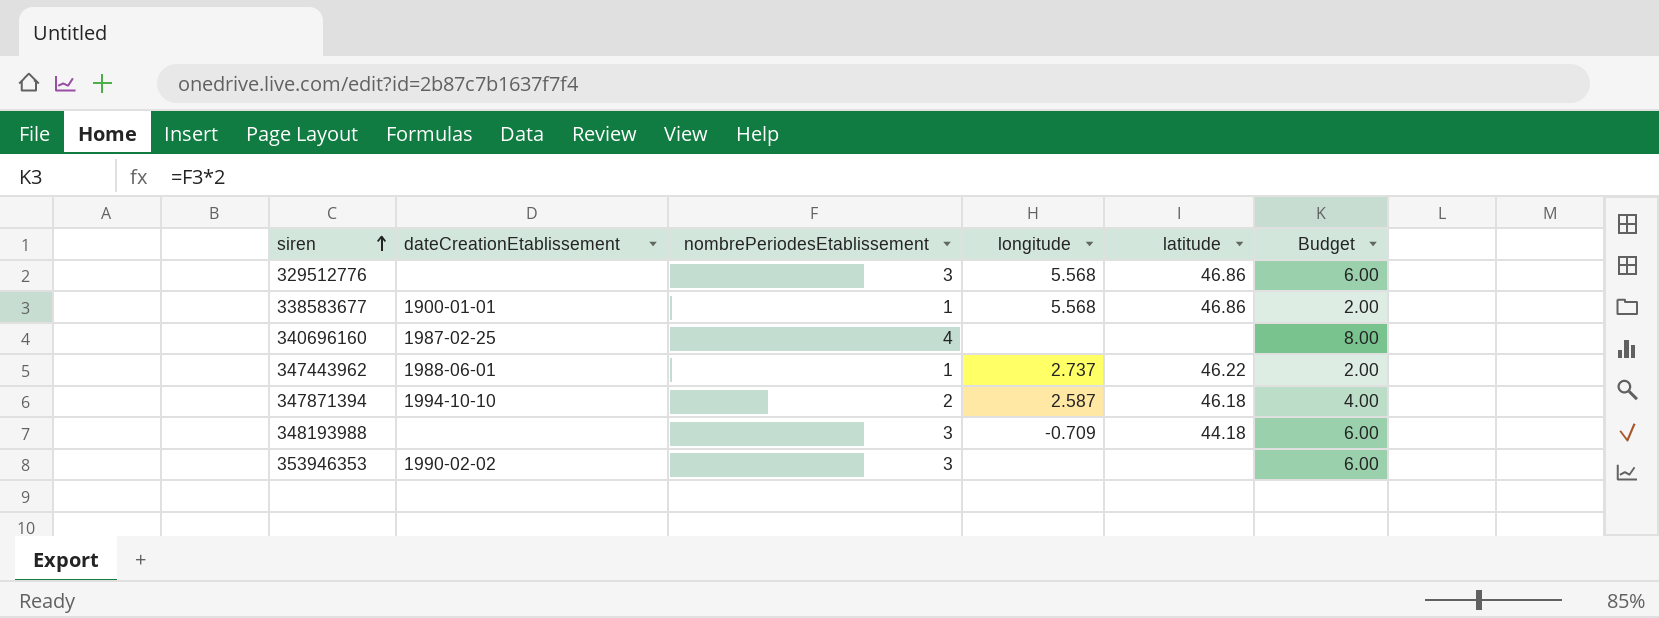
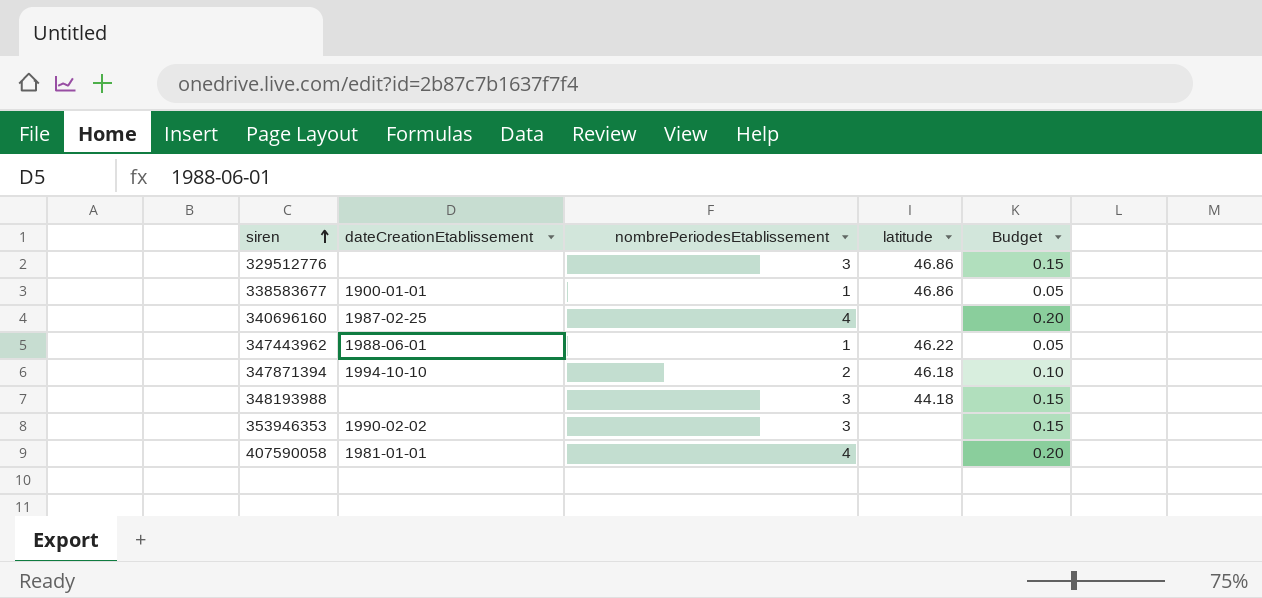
column longitude | position: 4 -> none
column Budget | formula: [nombrePeriodesEtablissement] * 2 -> [nombrePeriodesEtablissement] * 0.05
row 407590058: none -> 1981-01-01 | 4 | none | 0.20

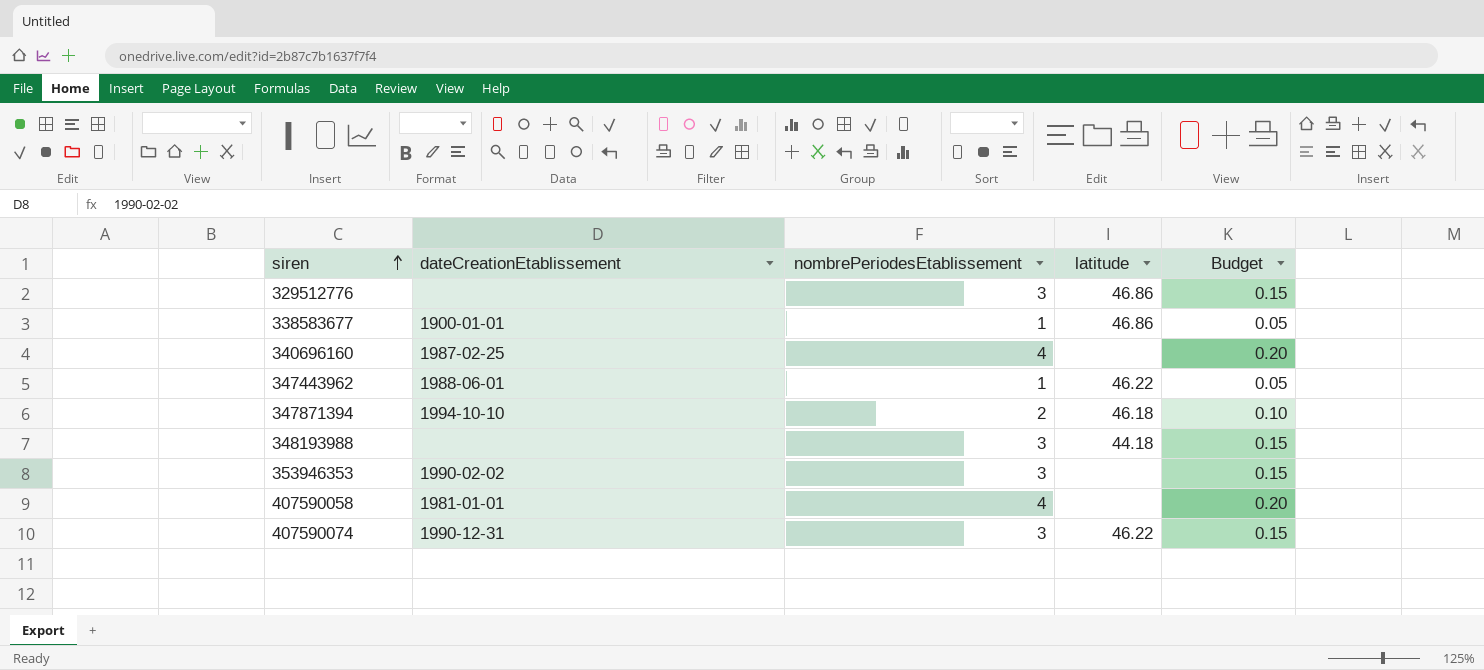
row 407590074: none -> 1990-12-31 | 3 | 46.22 | 0.15

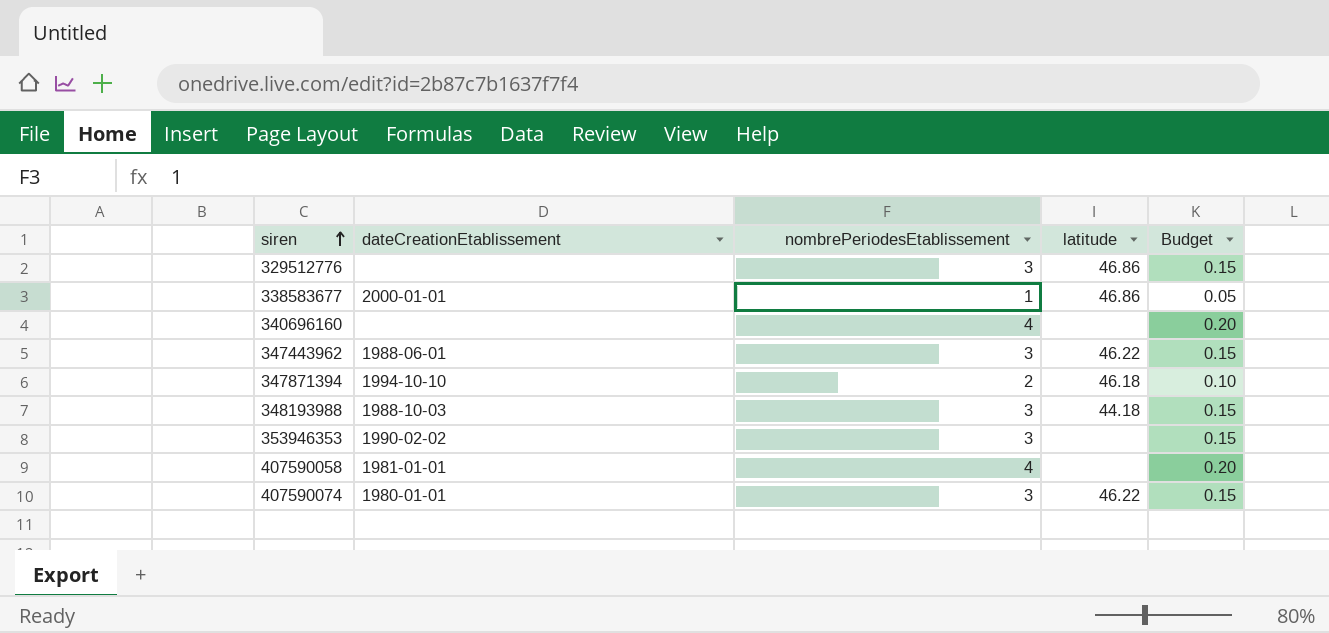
338583677 | dateCreationEtablissement: 1900-01-01 -> 2000-01-01
340696160 | dateCreationEtablissement: 1987-02-25 -> none
347443962 | nombrePeriodesEtablissement: 1 -> 3
347443962 | Budget: 0.05 -> 0.15
348193988 | dateCreationEtablissement: none -> 1988-10-03
407590074 | dateCreationEtablissement: 1990-12-31 -> 1980-01-01

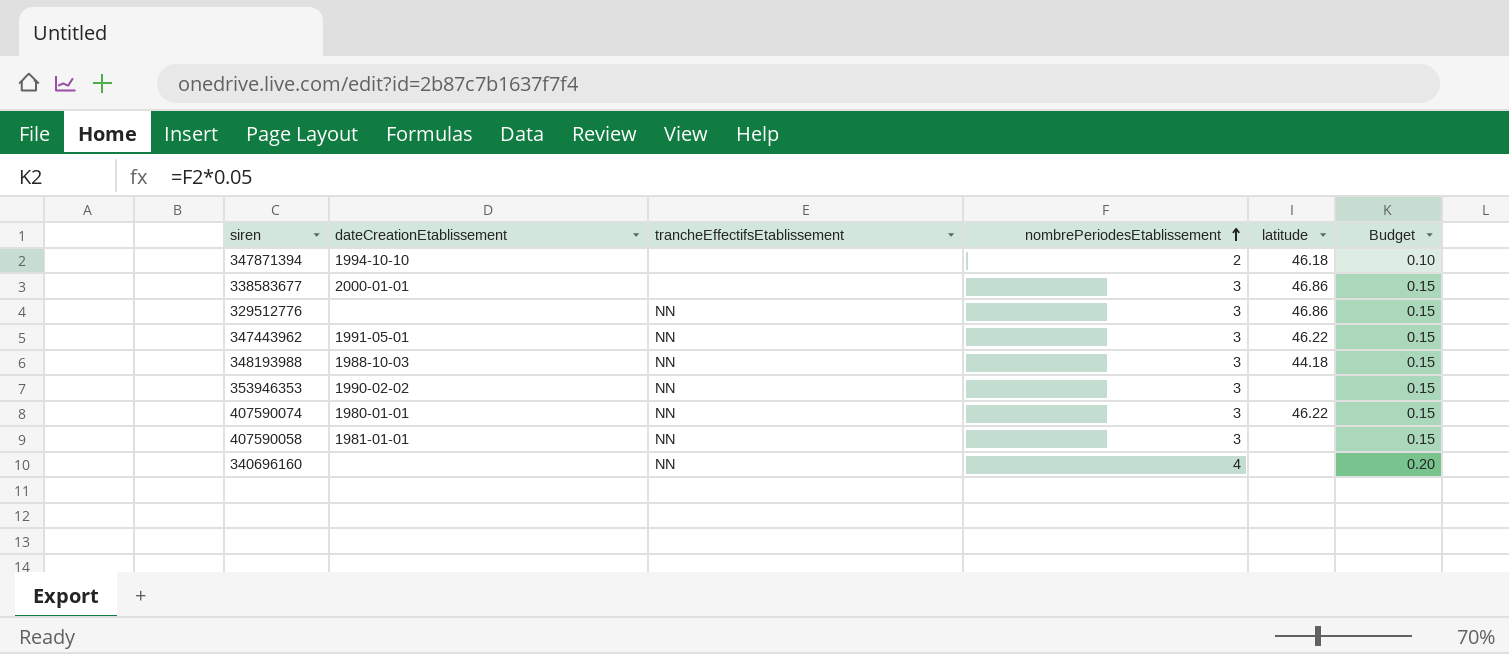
row order: siren ascending -> nombrePeriodesEtablissement ascending
column trancheEffectifsEtablissement | position: none -> 3
338583677 | nombrePeriodesEtablissement: 1 -> 3
338583677 | Budget: 0.05 -> 0.15
347443962 | dateCreationEtablissement: 1988-06-01 -> 1991-05-01
407590058 | nombrePeriodesEtablissement: 4 -> 3
407590058 | Budget: 0.20 -> 0.15

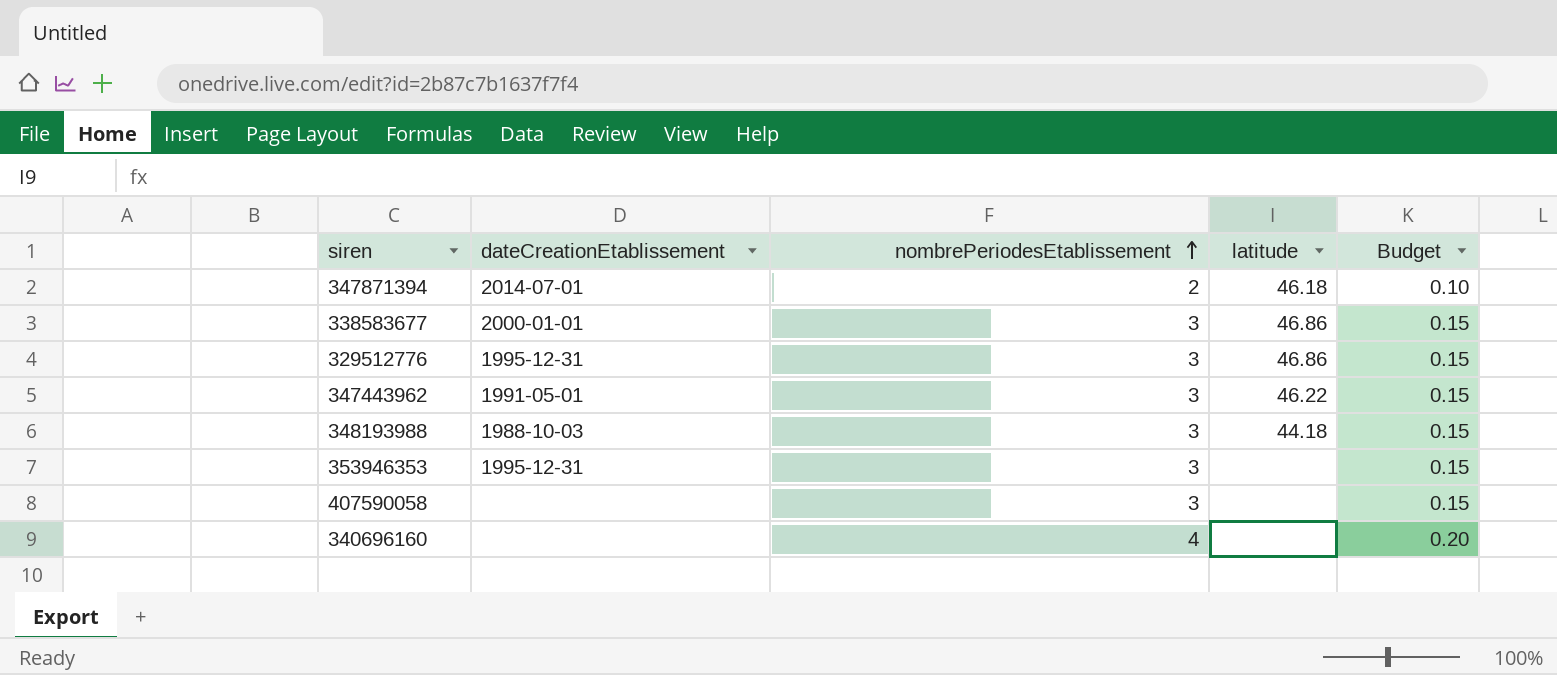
column trancheEffectifsEtablissement | position: 3 -> none
row 407590074: 1980-01-01 | NN | 3 | 46.22 | 0.15 -> none
347871394 | dateCreationEtablissement: 1994-10-10 -> 2014-07-01
329512776 | dateCreationEtablissement: none -> 1995-12-31
353946353 | dateCreationEtablissement: 1990-02-02 -> 1995-12-31
407590058 | dateCreationEtablissement: 1981-01-01 -> none

